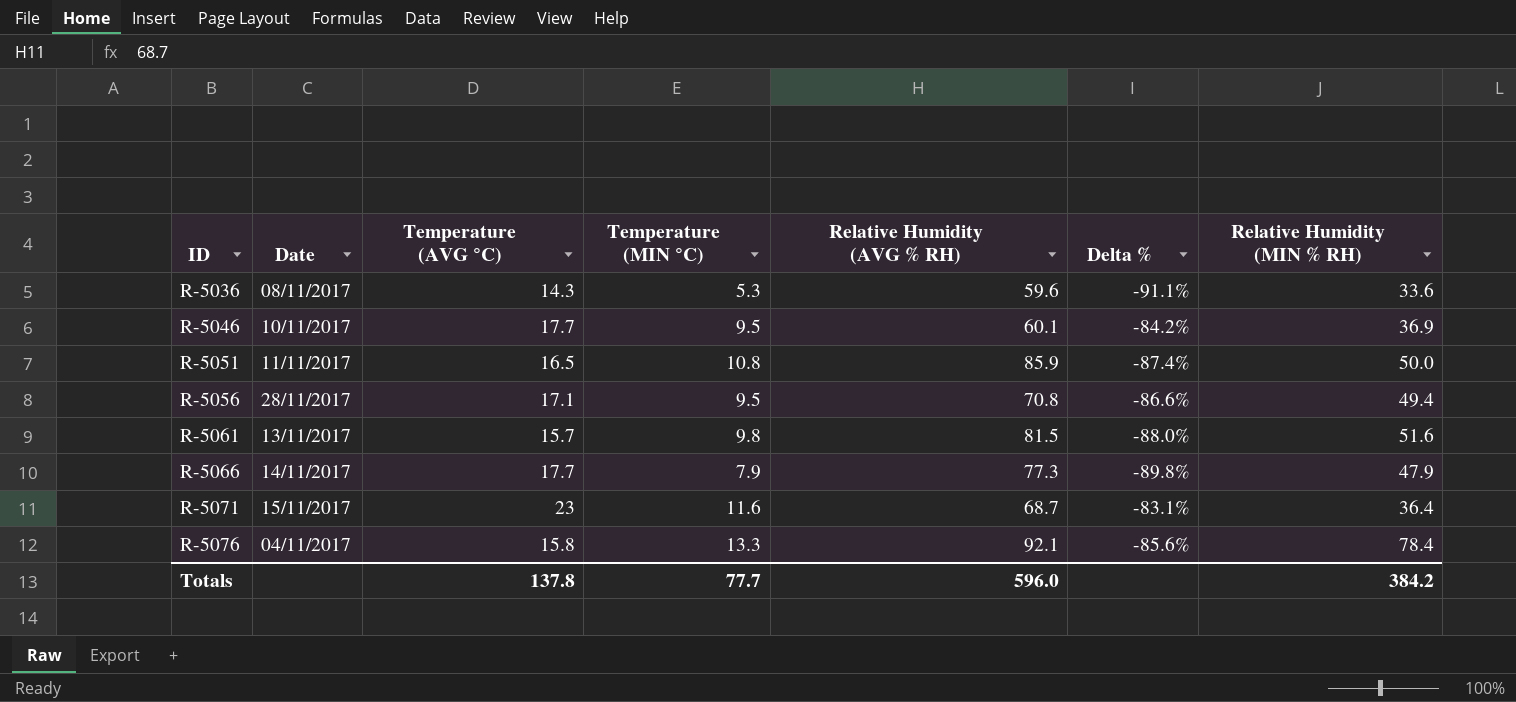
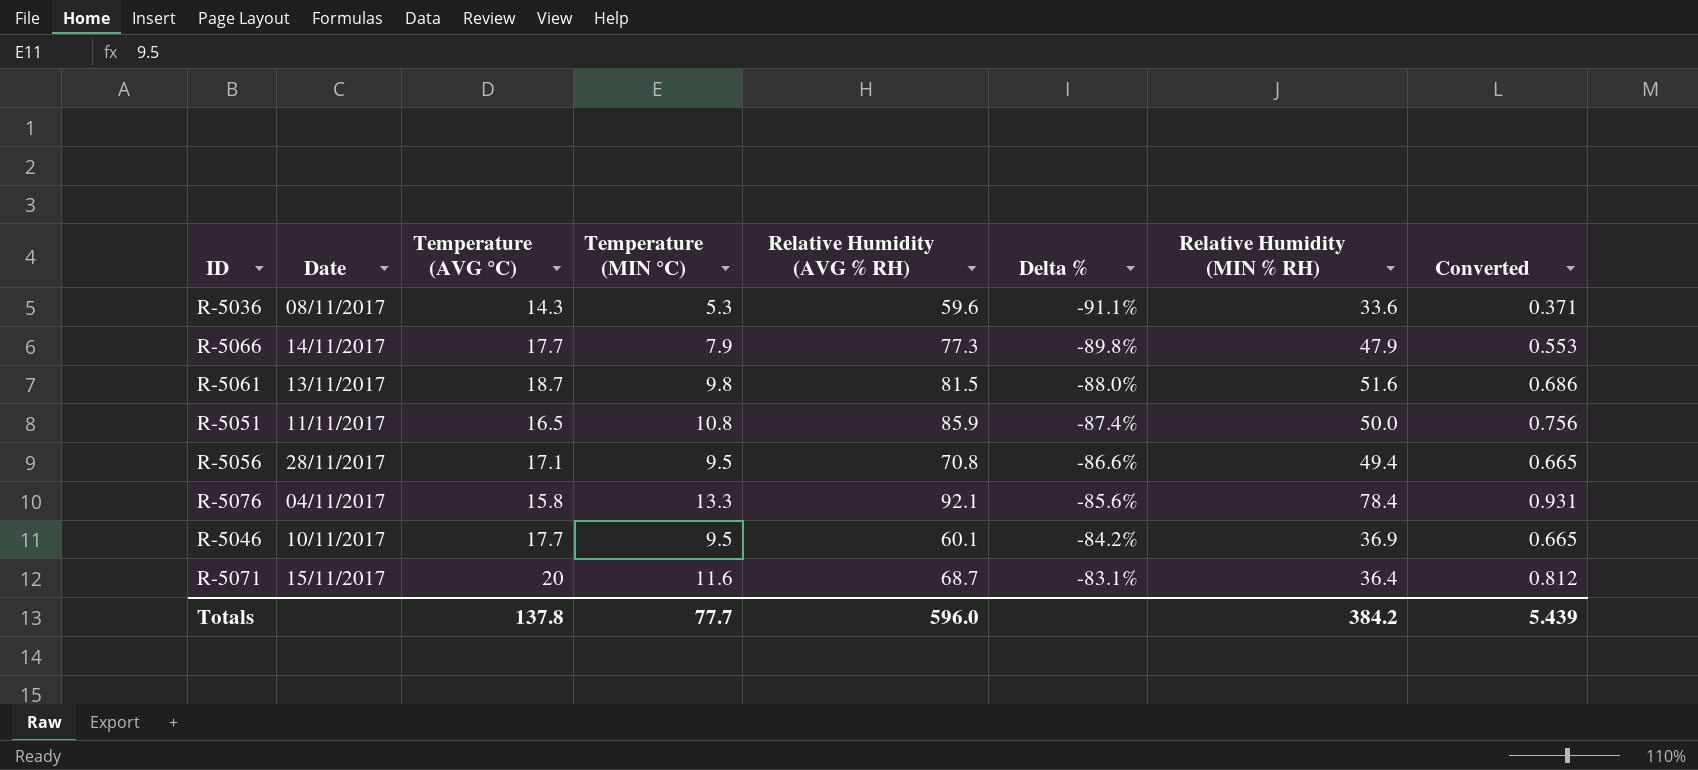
row order: ID ascending -> Delta % ascending
column Converted | formula: none -> [Temperature (MIN °C)] * 0.07
R-5061 | Temperature (AVG °C): 15.7 -> 18.7
R-5071 | Temperature (AVG °C): 23 -> 20

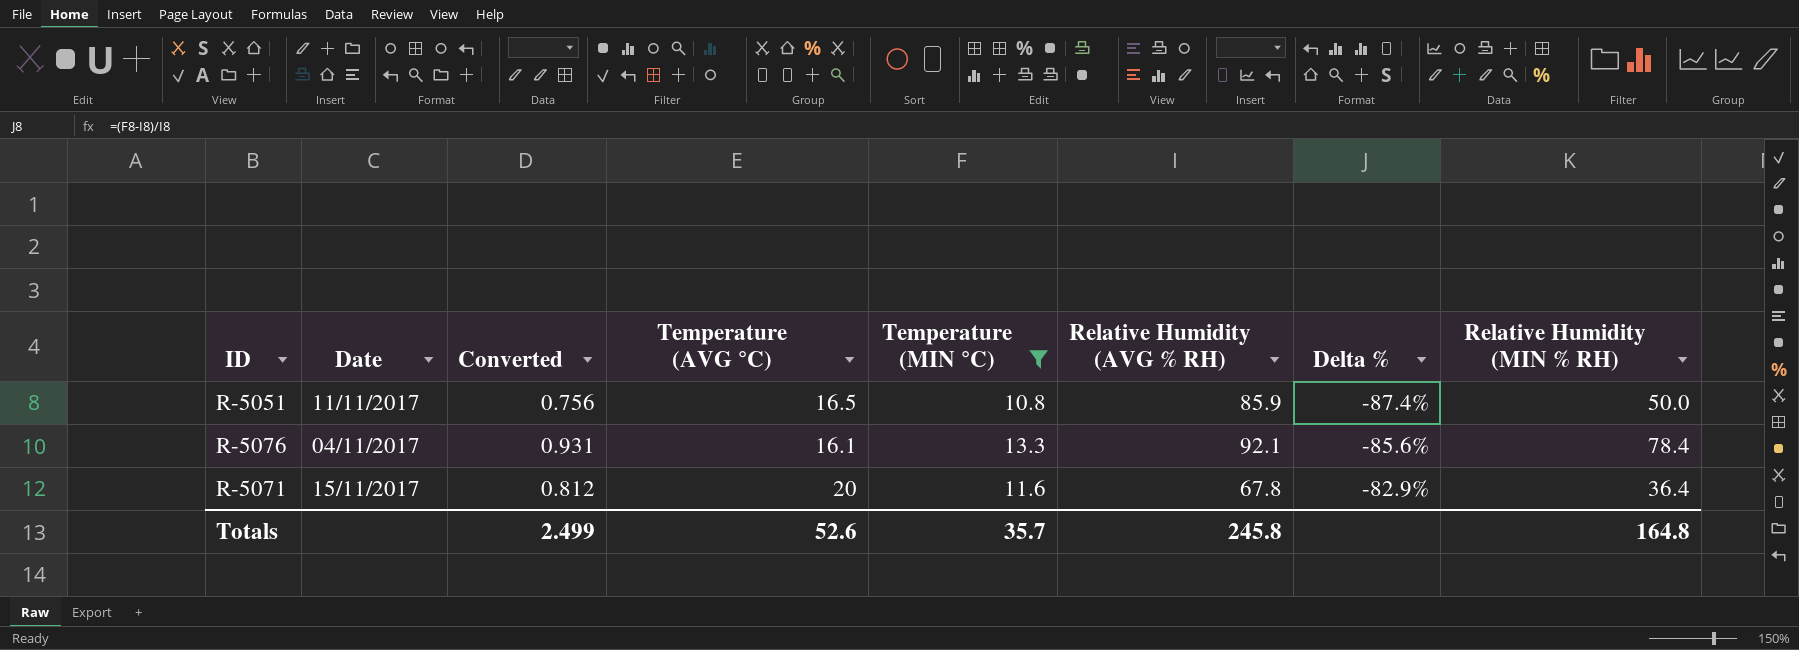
filter: none -> Temperature (MIN °C) >= 10.8
column Converted | position: 8 -> 3
R-5076 | Temperature (AVG °C): 15.8 -> 16.1
R-5071 | Relative Humidity (AVG % RH): 68.7 -> 67.8
R-5071 | Delta %: -83.1% -> -82.9%
Totals | Converted: 5.439 -> 2.499
Totals | Temperature (AVG °C): 137.8 -> 52.6
Totals | Temperature (MIN °C): 77.7 -> 35.7
Totals | Relative Humidity (AVG % RH): 596.0 -> 245.8
Totals | Relative Humidity (MIN % RH): 384.2 -> 164.8

